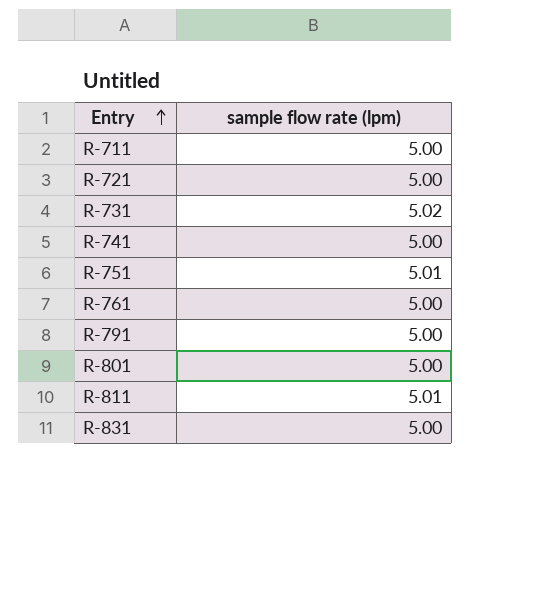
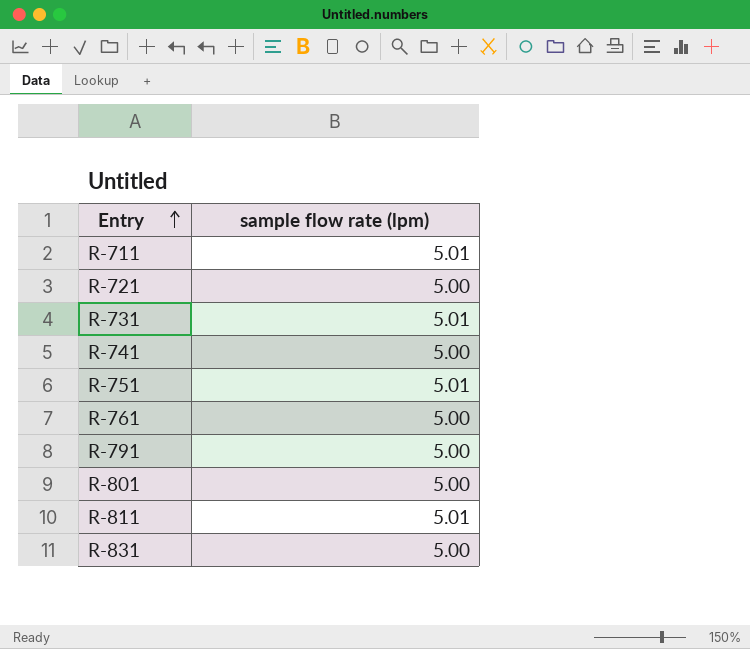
R-711 | sample flow rate (lpm): 5.00 -> 5.01
R-731 | sample flow rate (lpm): 5.02 -> 5.01

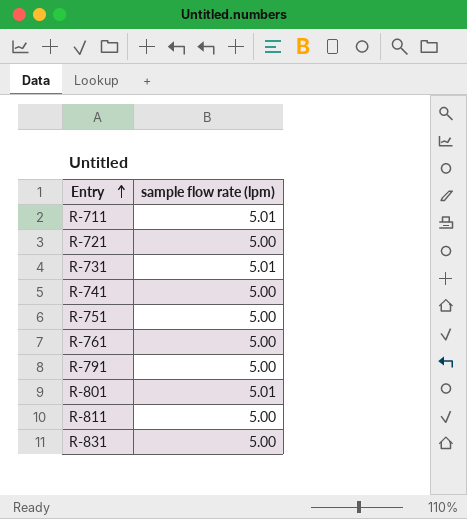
R-751 | sample flow rate (lpm): 5.01 -> 5.00
R-801 | sample flow rate (lpm): 5.00 -> 5.01
R-811 | sample flow rate (lpm): 5.01 -> 5.00

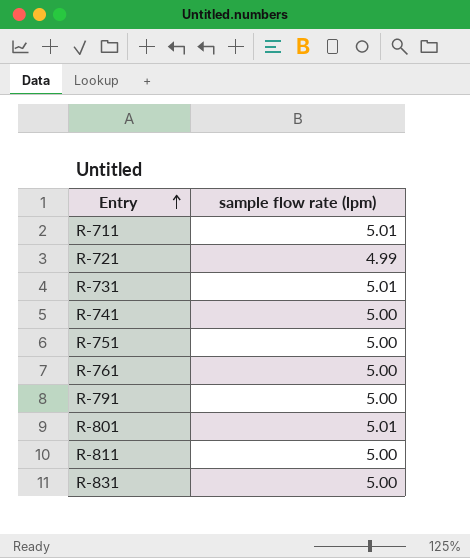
R-721 | sample flow rate (lpm): 5.00 -> 4.99

